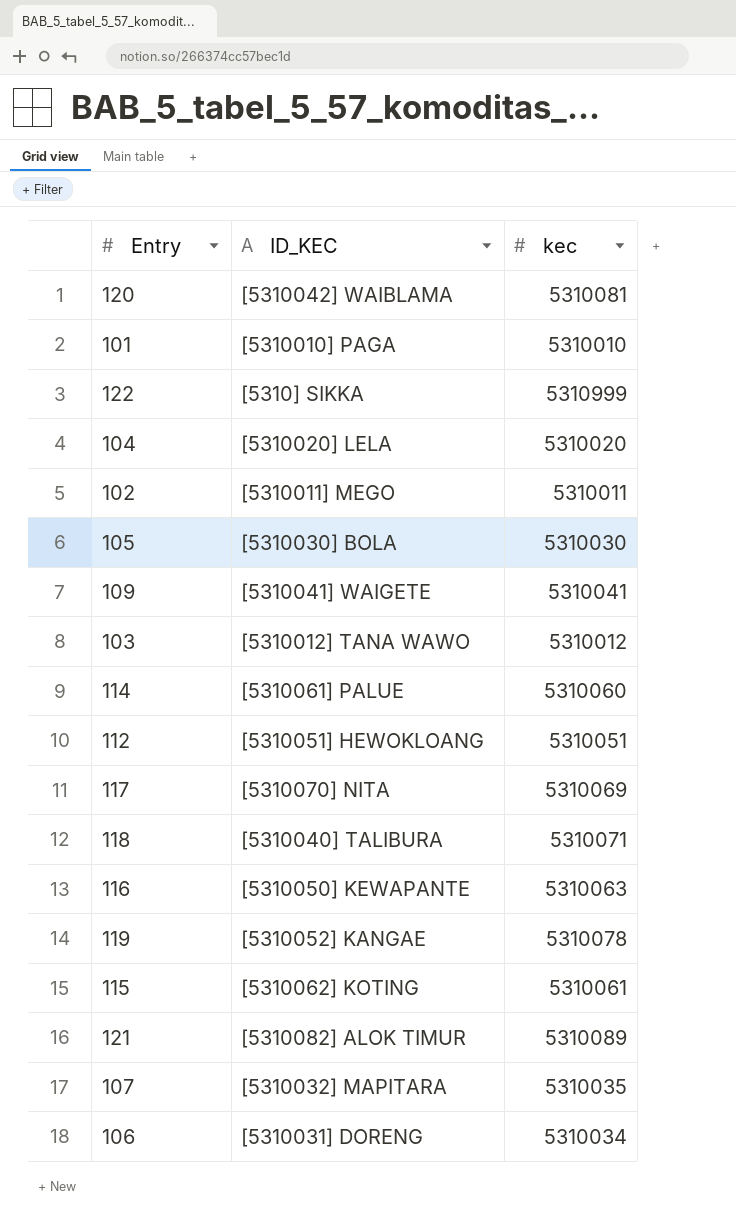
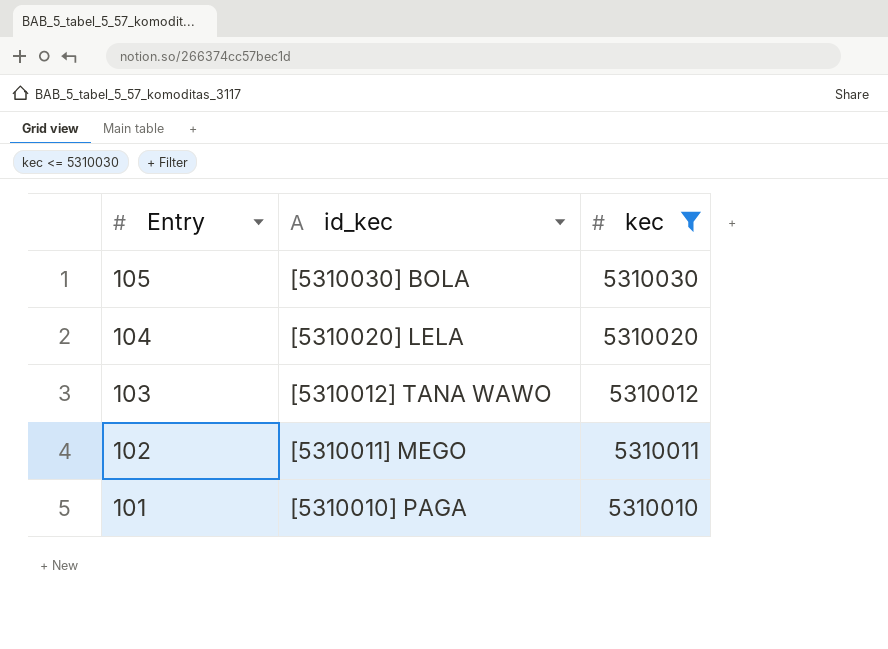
filter: none -> kec <= 5310030
row order: none -> Entry descending
column name: ID_KEC -> id_kec

